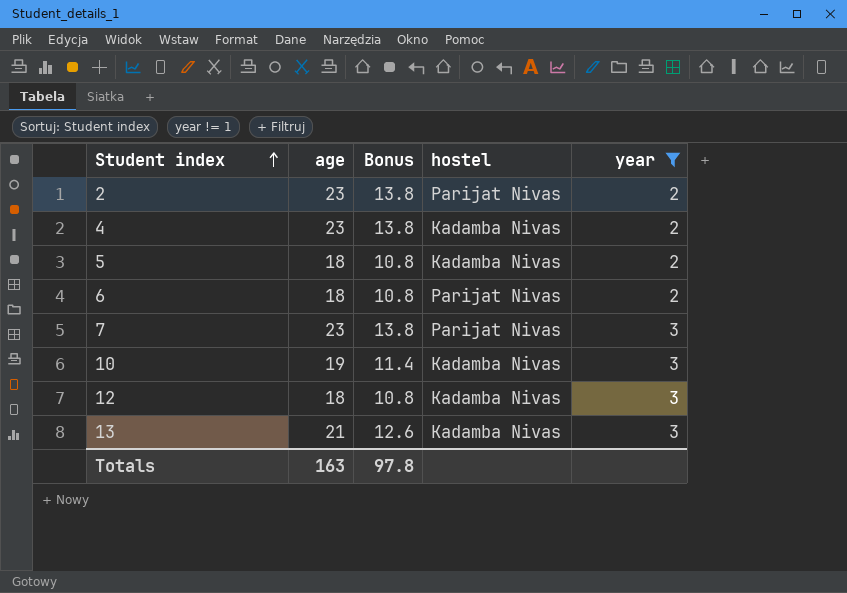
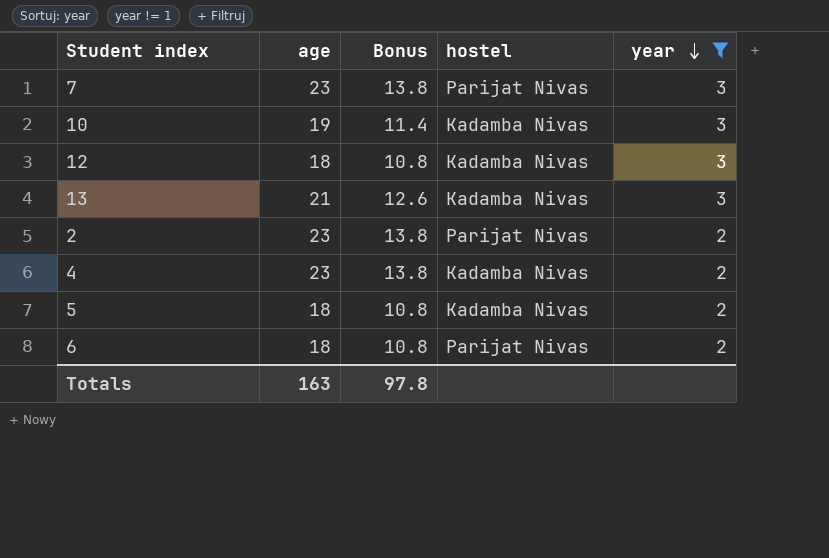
row order: Student index ascending -> year descending

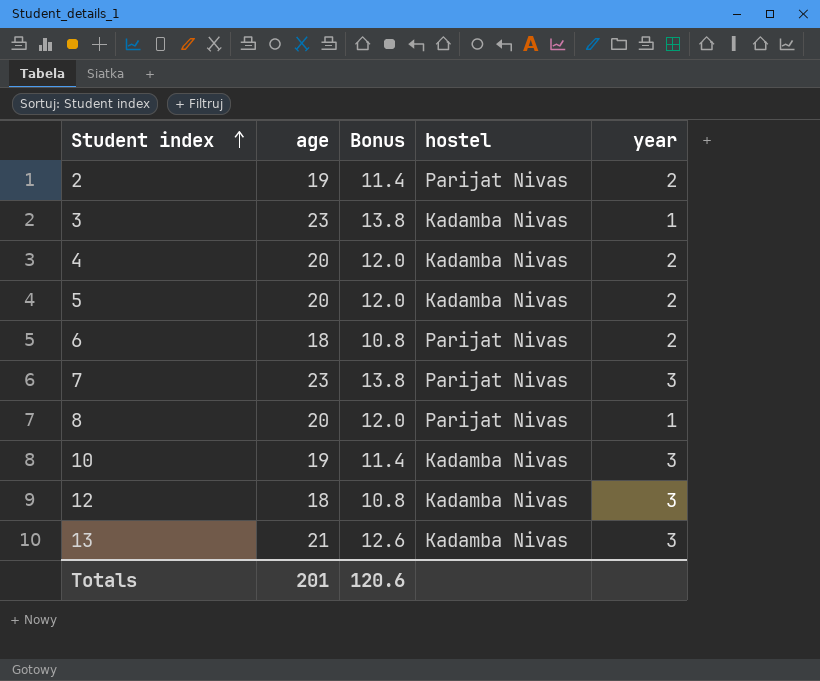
filter: year != 1 -> none
row order: year descending -> Student index ascending
2 | age: 23 -> 19
2 | Bonus: 13.8 -> 11.4
4 | age: 23 -> 20
4 | Bonus: 13.8 -> 12.0
5 | age: 18 -> 20
5 | Bonus: 10.8 -> 12.0
Totals | age: 163 -> 201
Totals | Bonus: 97.8 -> 120.6

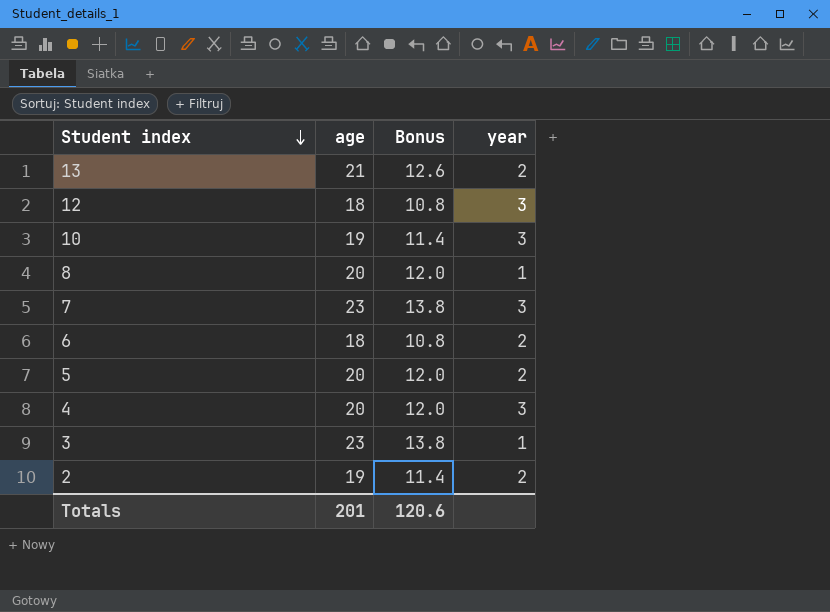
row order: Student index ascending -> Student index descending
column hostel | position: 4 -> none
13 | year: 3 -> 2
4 | year: 2 -> 3

